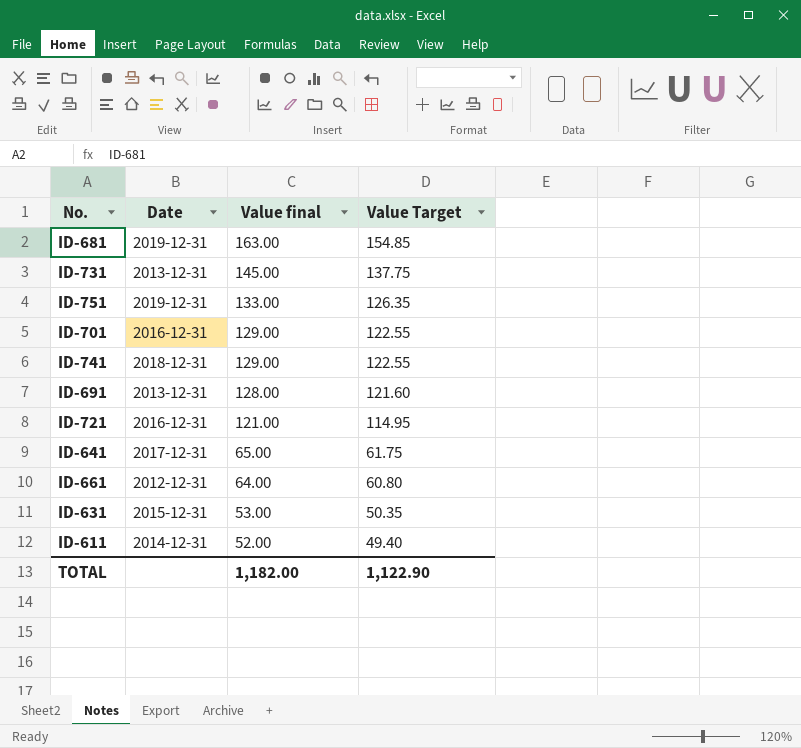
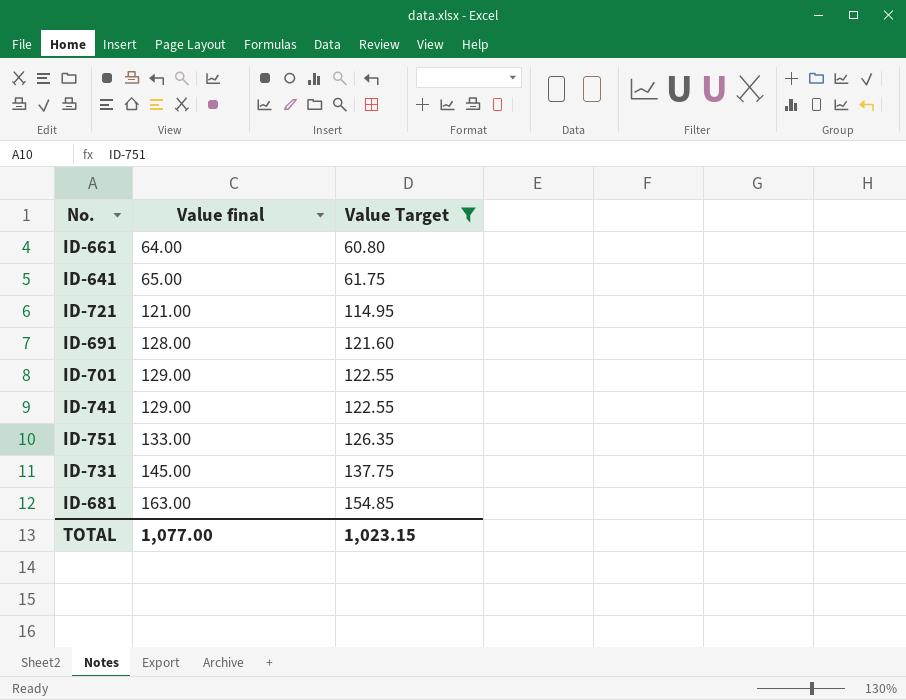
filter: none -> Value Target >= 60.80
row order: Value final descending -> Value final ascending
column Date | position: 2 -> none
TOTAL | Value final: 1,182.00 -> 1,077.00
TOTAL | Value Target: 1,122.90 -> 1,023.15

